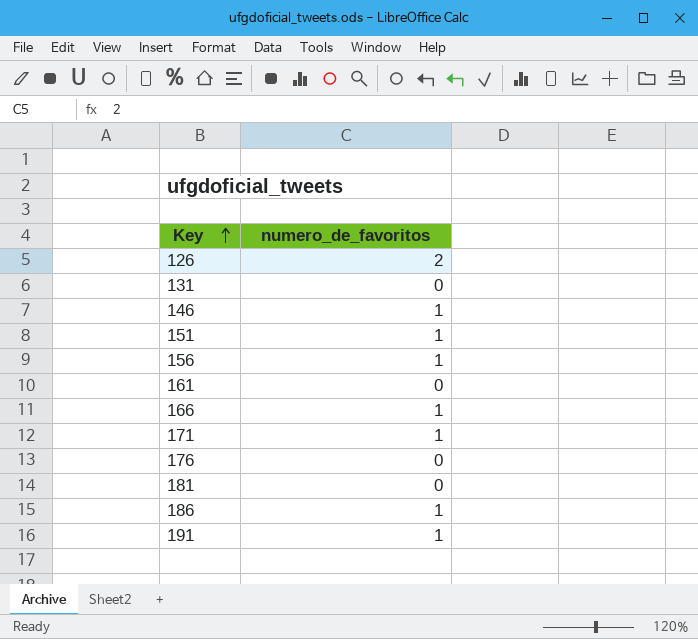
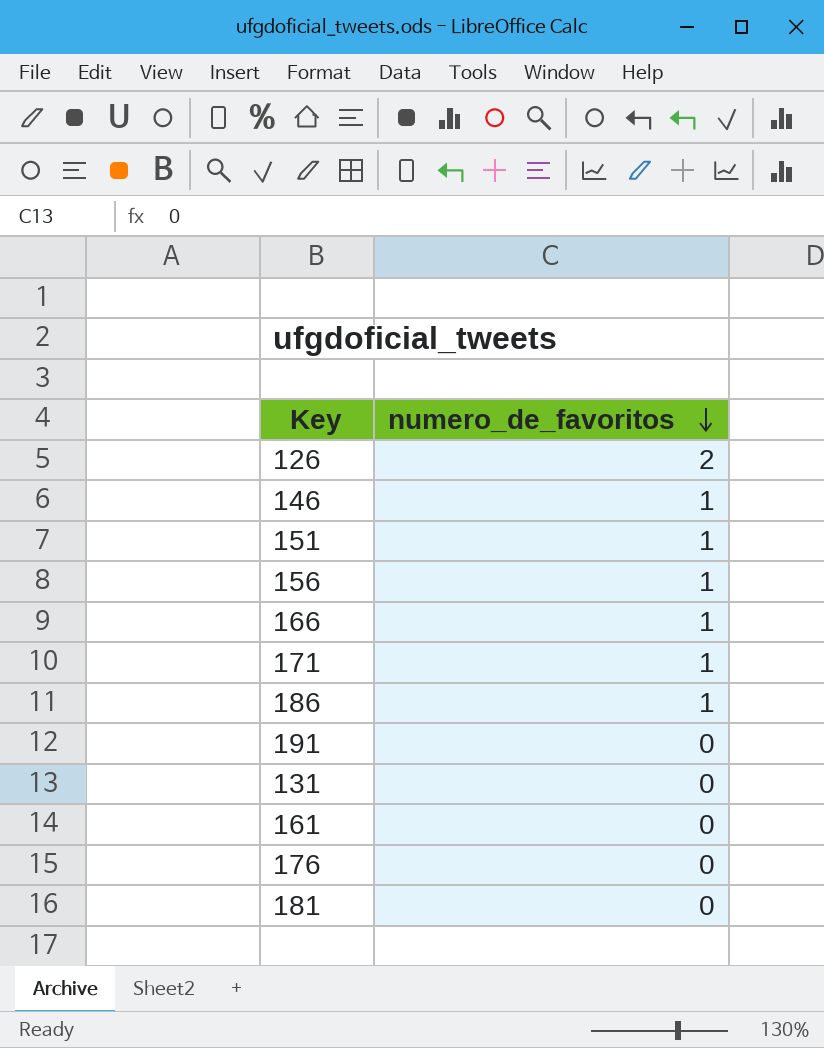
row order: Key ascending -> numero_de_favoritos descending
191 | numero_de_favoritos: 1 -> 0

